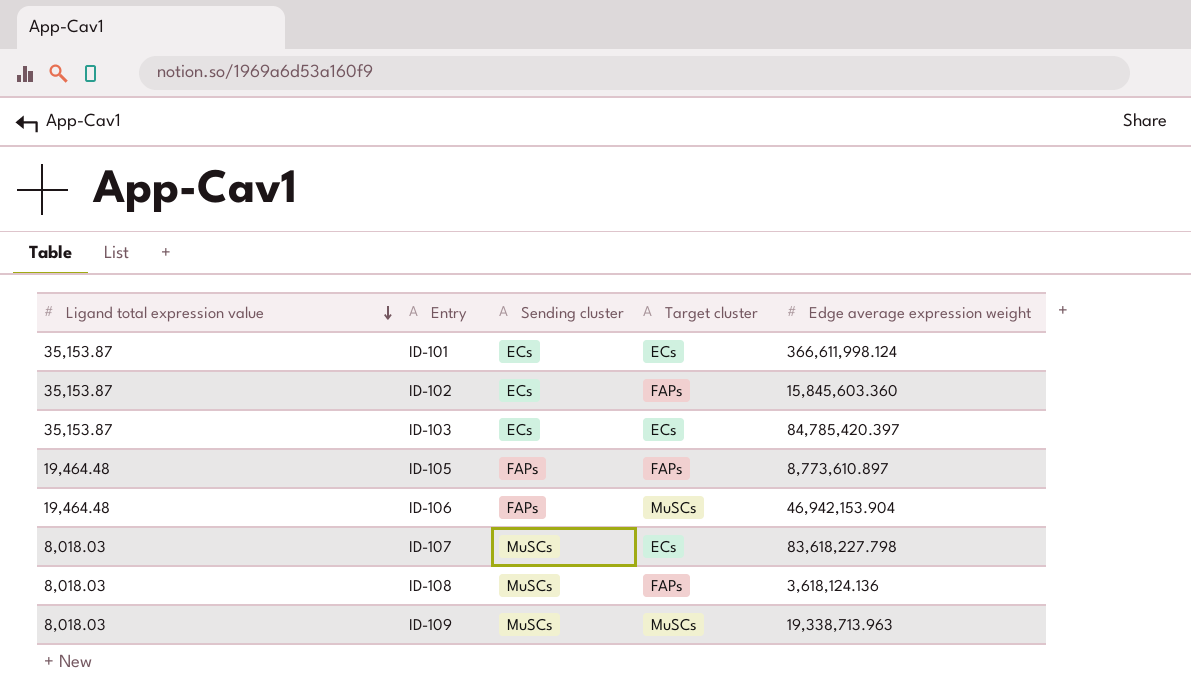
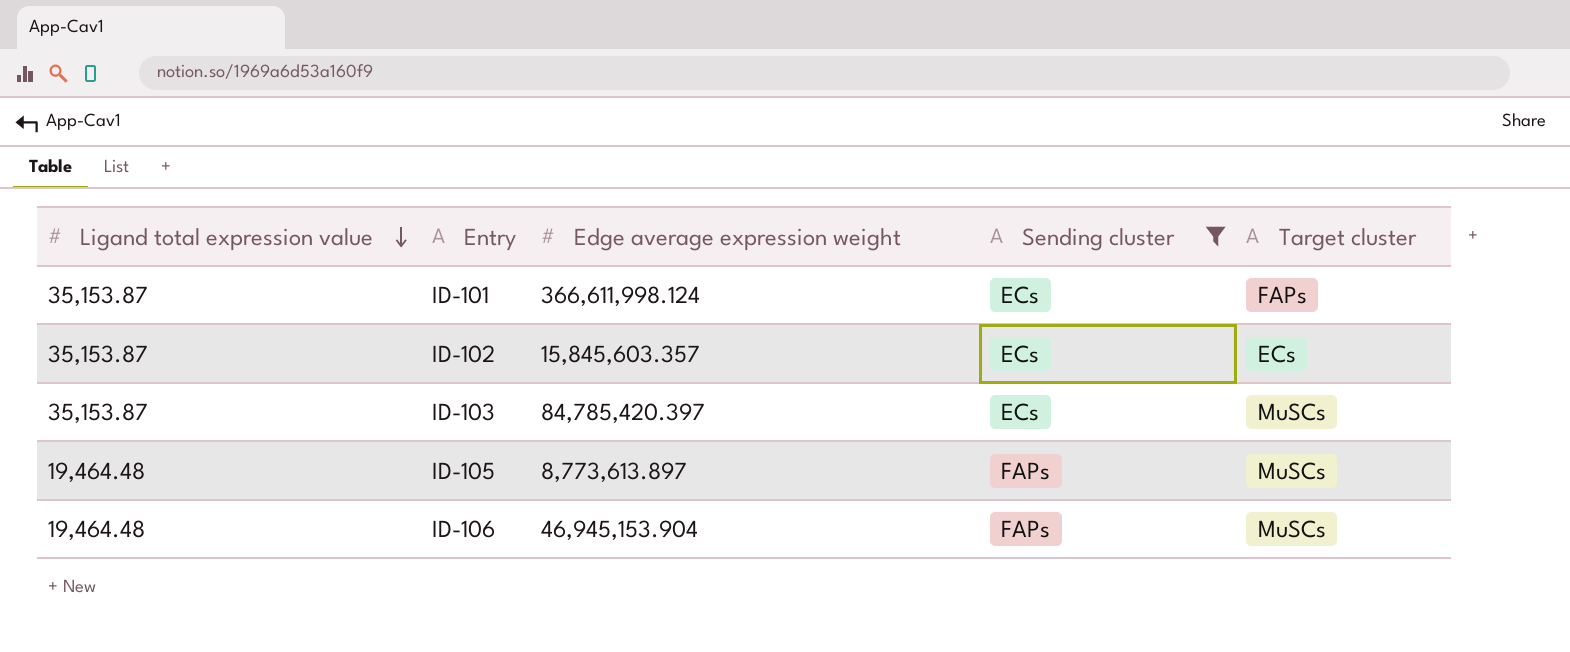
filter: none -> Sending cluster != MuSCs
column Edge average expression weight | position: 5 -> 3
ID-101 | Target cluster: ECs -> FAPs
ID-102 | Edge average expression weight: 15,845,603.360 -> 15,845,603.357
ID-102 | Target cluster: FAPs -> ECs
ID-103 | Target cluster: ECs -> MuSCs
ID-105 | Edge average expression weight: 8,773,610.897 -> 8,773,613.897
ID-105 | Target cluster: FAPs -> MuSCs
ID-106 | Edge average expression weight: 46,942,153.904 -> 46,945,153.904

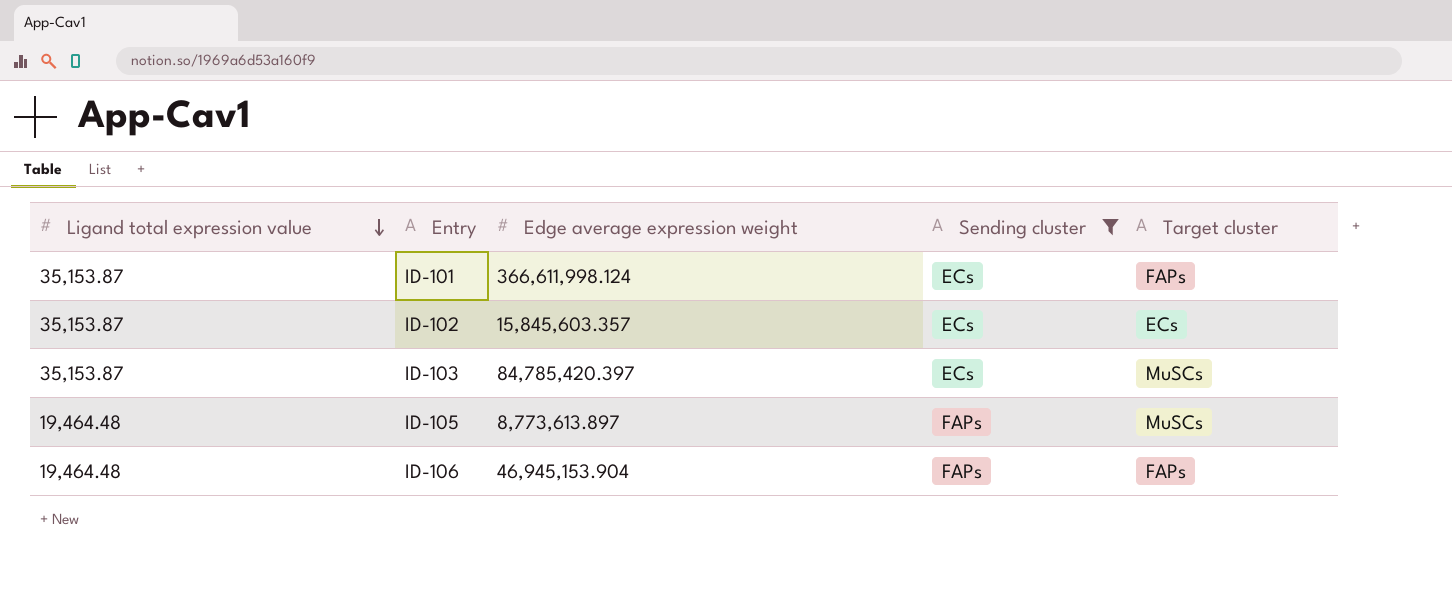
ID-106 | Target cluster: MuSCs -> FAPs

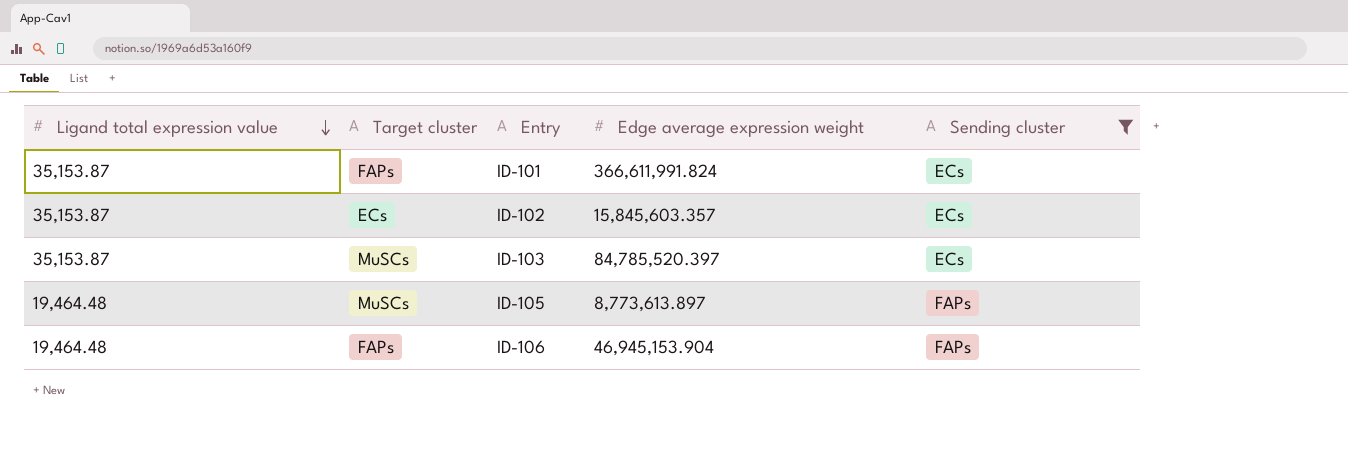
column Target cluster | position: 5 -> 2
ID-101 | Edge average expression weight: 366,611,998.124 -> 366,611,991.824
ID-103 | Edge average expression weight: 84,785,420.397 -> 84,785,520.397

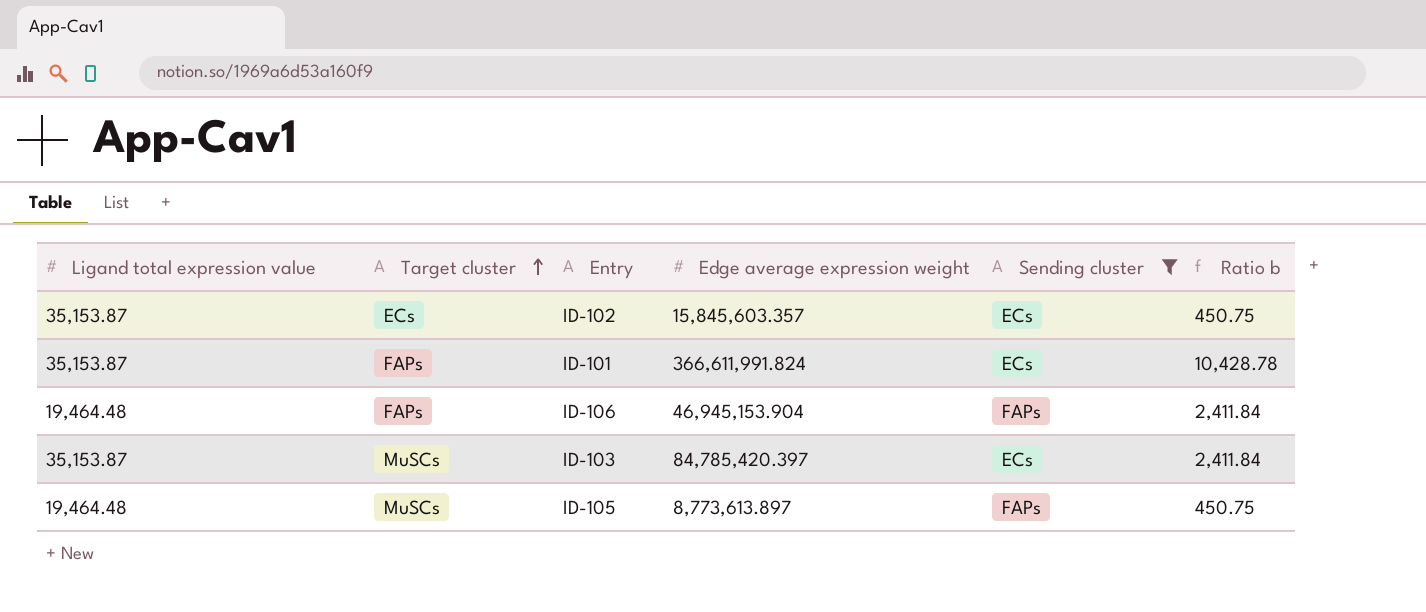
row order: Ligand total expression value descending -> Target cluster ascending
column Ratio b | formula: none -> [Edge average expression weight] / [Ligand total expression value]
ID-103 | Edge average expression weight: 84,785,520.397 -> 84,785,420.397

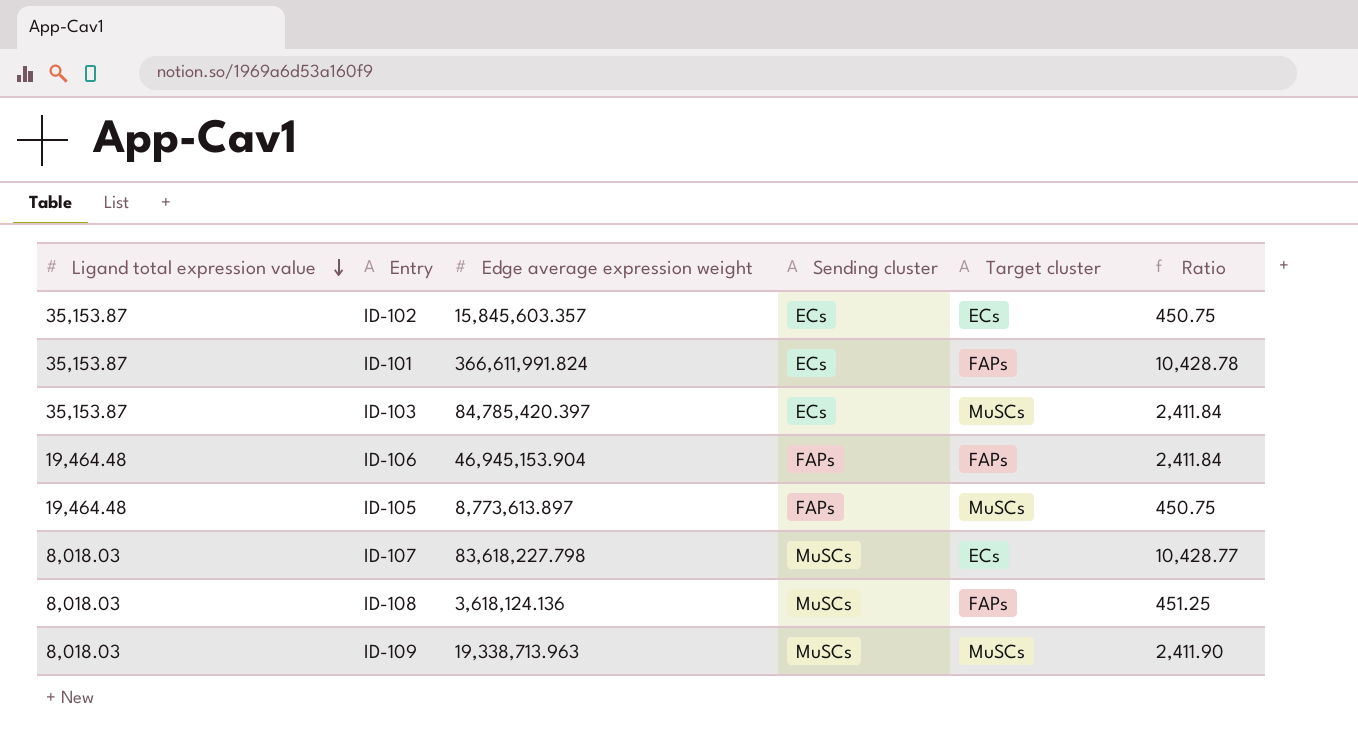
filter: Sending cluster != MuSCs -> none
row order: Target cluster ascending -> Ligand total expression value descending
column Target cluster | position: 2 -> 5
column name: Ratio b -> Ratio

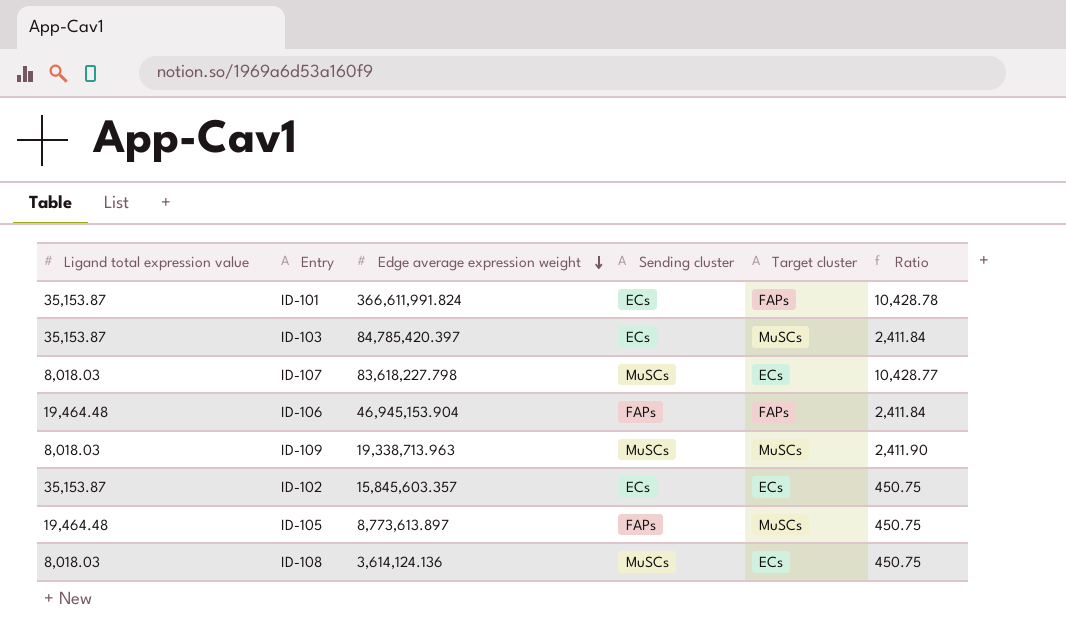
row order: Ligand total expression value descending -> Edge average expression weight descending
ID-108 | Edge average expression weight: 3,618,124.136 -> 3,614,124.136
ID-108 | Target cluster: FAPs -> ECs
ID-108 | Ratio: 451.25 -> 450.75

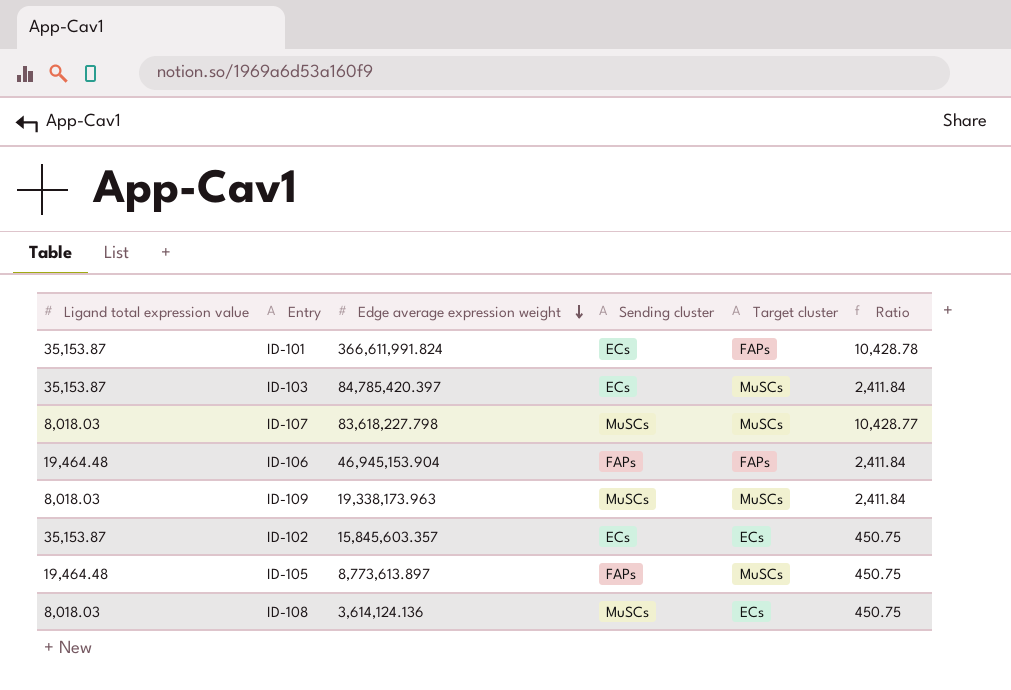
ID-107 | Target cluster: ECs -> MuSCs
ID-109 | Edge average expression weight: 19,338,713.963 -> 19,338,173.963
ID-109 | Ratio: 2,411.90 -> 2,411.84

